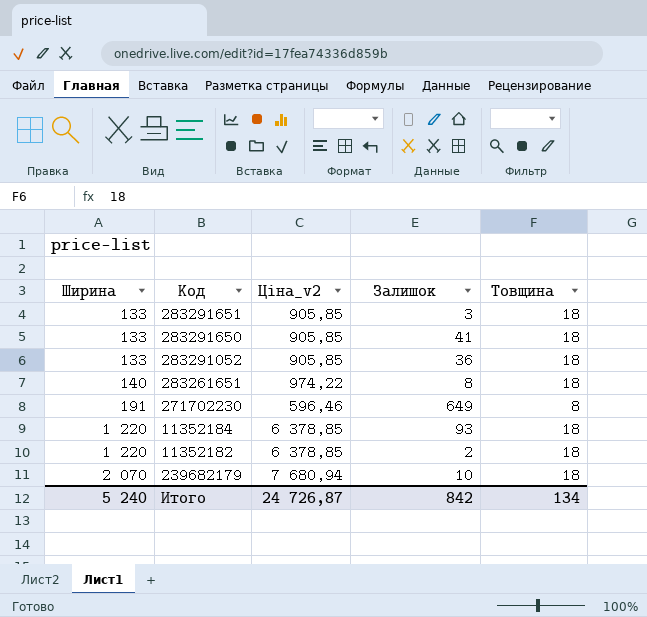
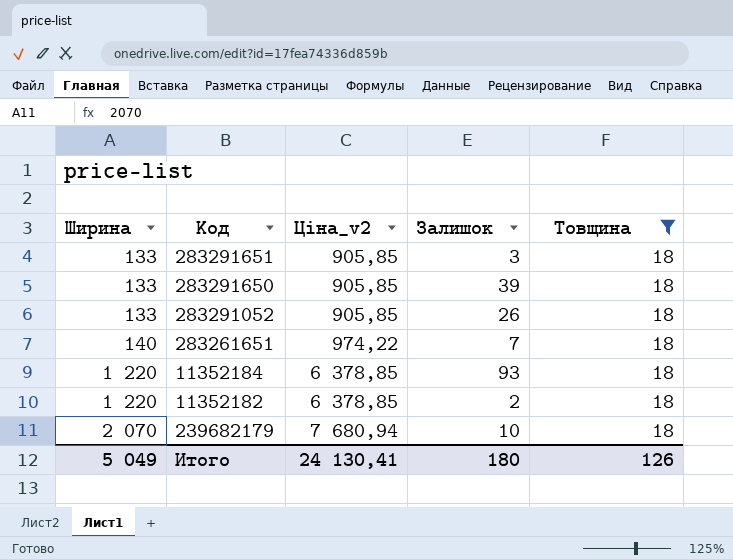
filter: none -> Товщина = 18
283291650 | Залишок: 41 -> 39
283291052 | Залишок: 36 -> 26
283261651 | Залишок: 8 -> 7
Итого | Ширина: 5 240 -> 5 049
Итого | Ціна_v2: 24 726,87 -> 24 130,41
Итого | Залишок: 842 -> 180
Итого | Товщина: 134 -> 126

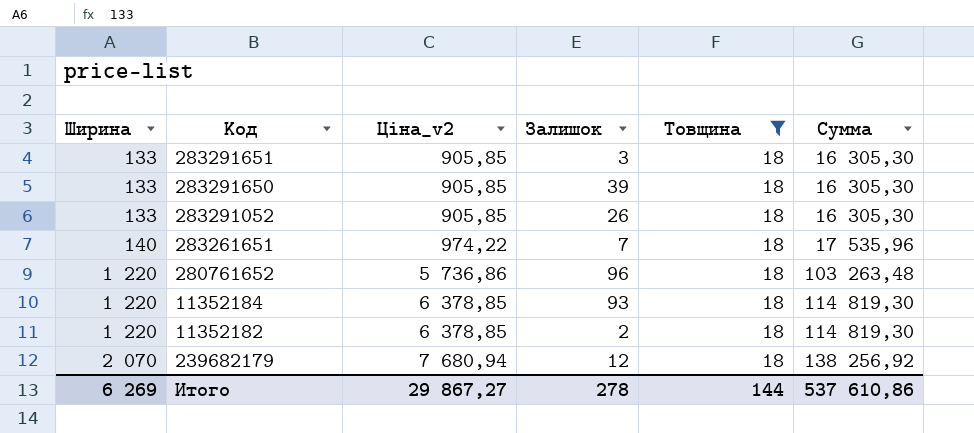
column Сумма | formula: none -> [Ціна_v2] * [Товщина]
row 280761652: none -> 1 220 | 5 736,86 | 96 | 18 | 103 263,48
239682179 | Залишок: 10 -> 12
Итого | Ширина: 5 049 -> 6 269
Итого | Ціна_v2: 24 130,41 -> 29 867,27
Итого | Залишок: 180 -> 278
Итого | Товщина: 126 -> 144

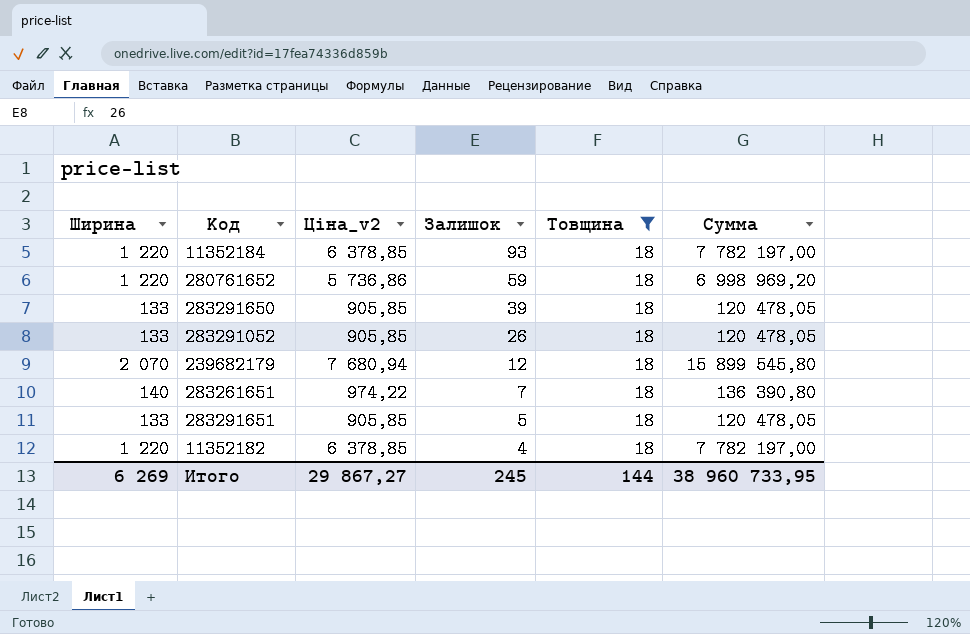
row order: Ширина ascending -> Залишок descending
column Сумма | formula: [Ціна_v2] * [Товщина] -> [Ширина] * [Ціна_v2]
280761652 | Залишок: 96 -> 59
283291651 | Залишок: 3 -> 5
11352182 | Залишок: 2 -> 4
Итого | Залишок: 278 -> 245
Итого | Сумма: 537 610,86 -> 38 960 733,95

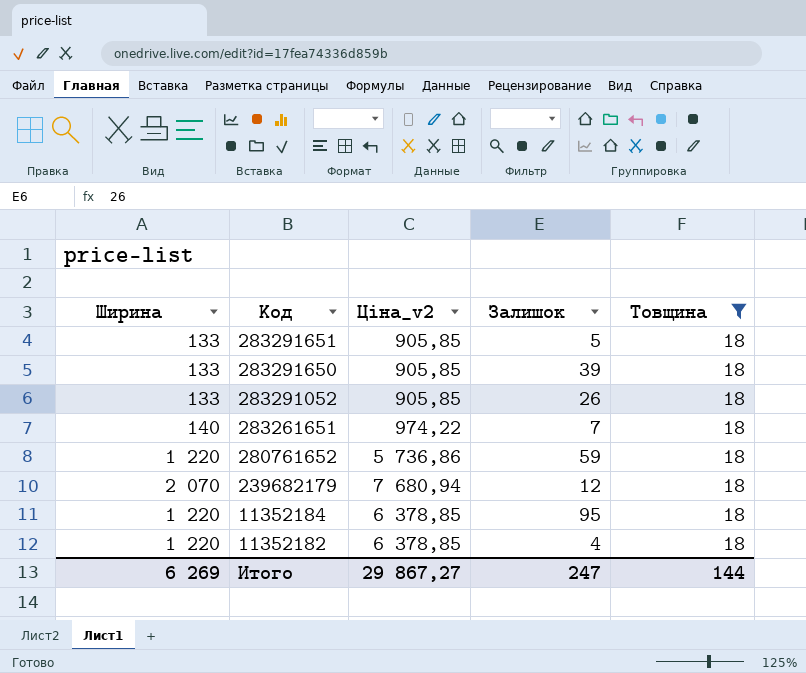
row order: Залишок descending -> Код descending
column Сумма | formula: [Ширина] * [Ціна_v2] -> none
11352184 | Залишок: 93 -> 95
Итого | Залишок: 245 -> 247

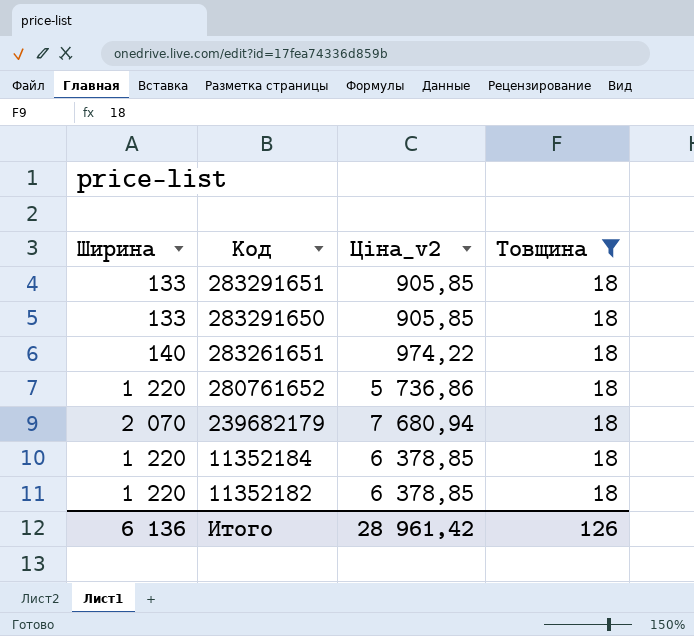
column Залишок | position: 4 -> none
row 283291052: 133 | 905,85 | 26 | 18 -> none
Итого | Ширина: 6 269 -> 6 136
Итого | Ціна_v2: 29 867,27 -> 28 961,42
Итого | Товщина: 144 -> 126

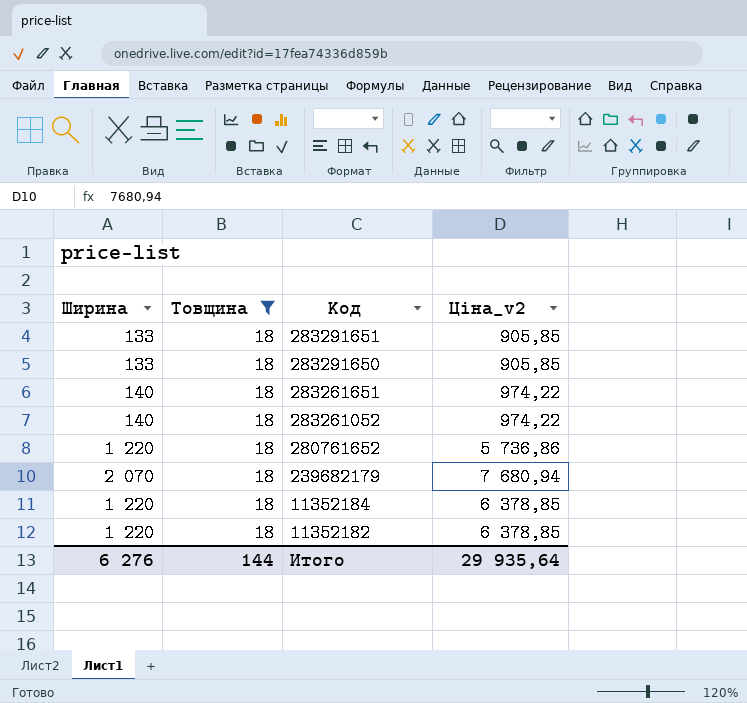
column Товщина | position: 4 -> 2
row 283261052: none -> 140 | 18 | 974,22
Итого | Ширина: 6 136 -> 6 276
Итого | Товщина: 126 -> 144
Итого | Ціна_v2: 28 961,42 -> 29 935,64

